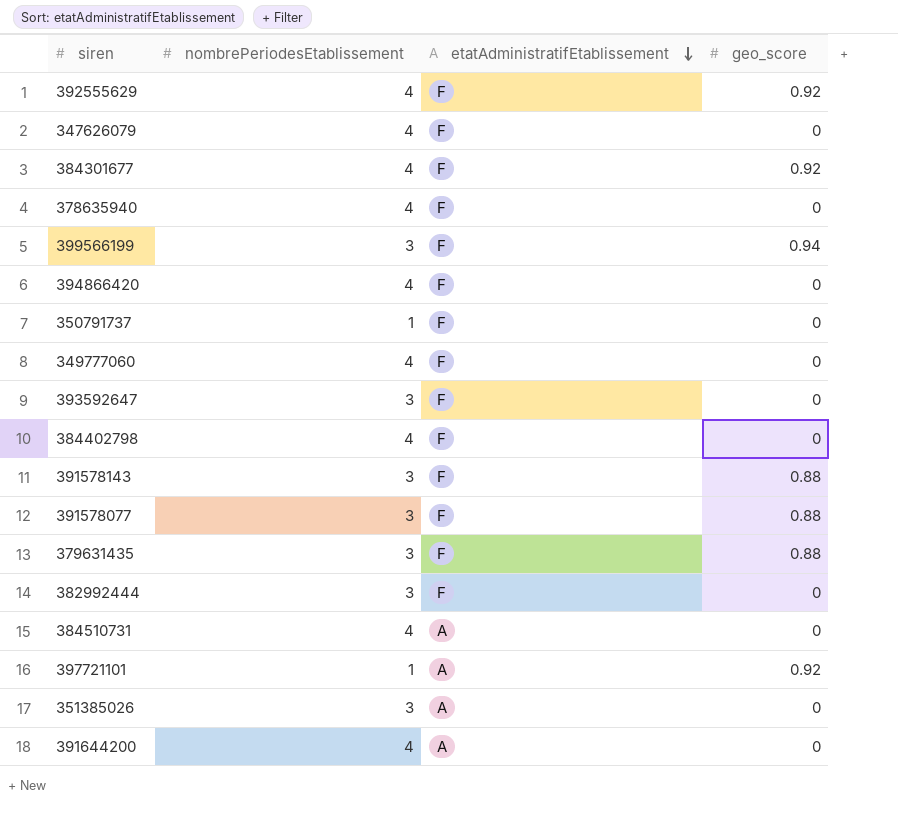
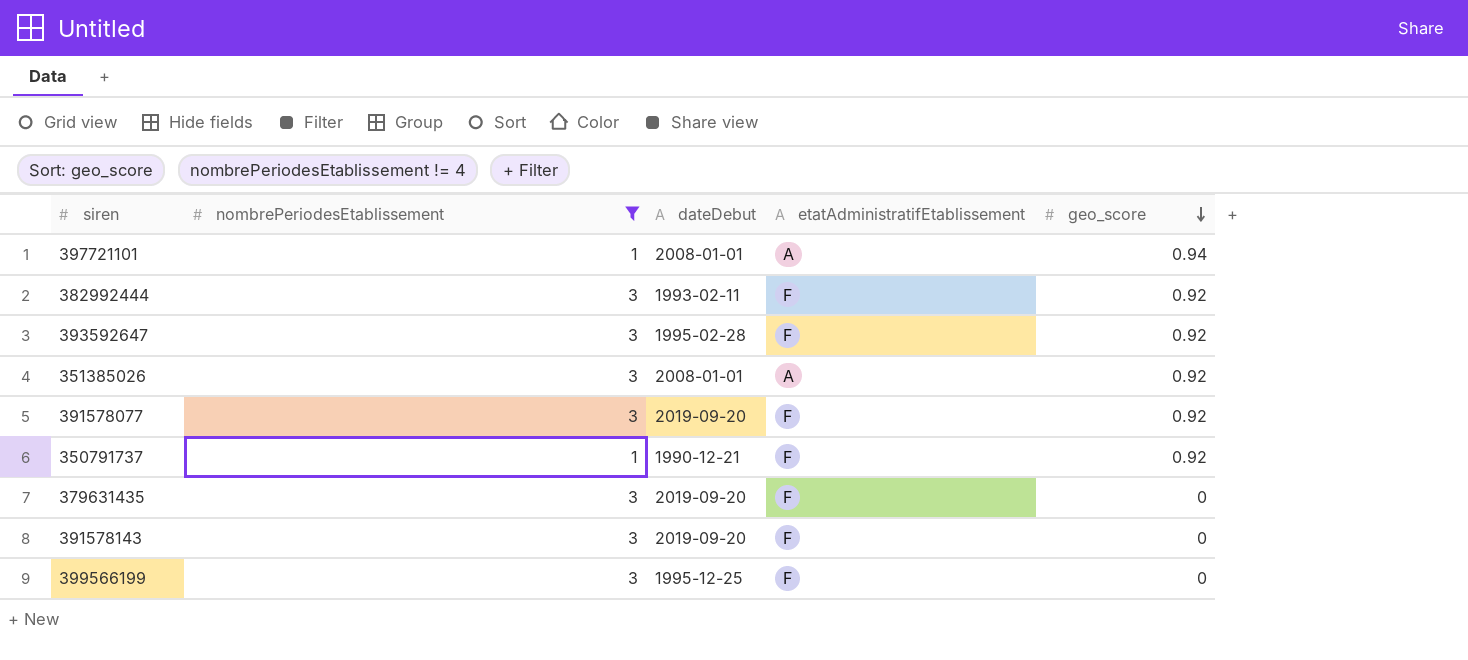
filter: none -> nombrePeriodesEtablissement != 4
row order: etatAdministratifEtablissement descending -> geo_score descending
column dateDebut | position: none -> 3
397721101 | geo_score: 0.92 -> 0.94
382992444 | geo_score: 0 -> 0.92
393592647 | geo_score: 0 -> 0.92
351385026 | geo_score: 0 -> 0.92
391578077 | geo_score: 0.88 -> 0.92
350791737 | geo_score: 0 -> 0.92
379631435 | geo_score: 0.88 -> 0
391578143 | geo_score: 0.88 -> 0
399566199 | geo_score: 0.94 -> 0

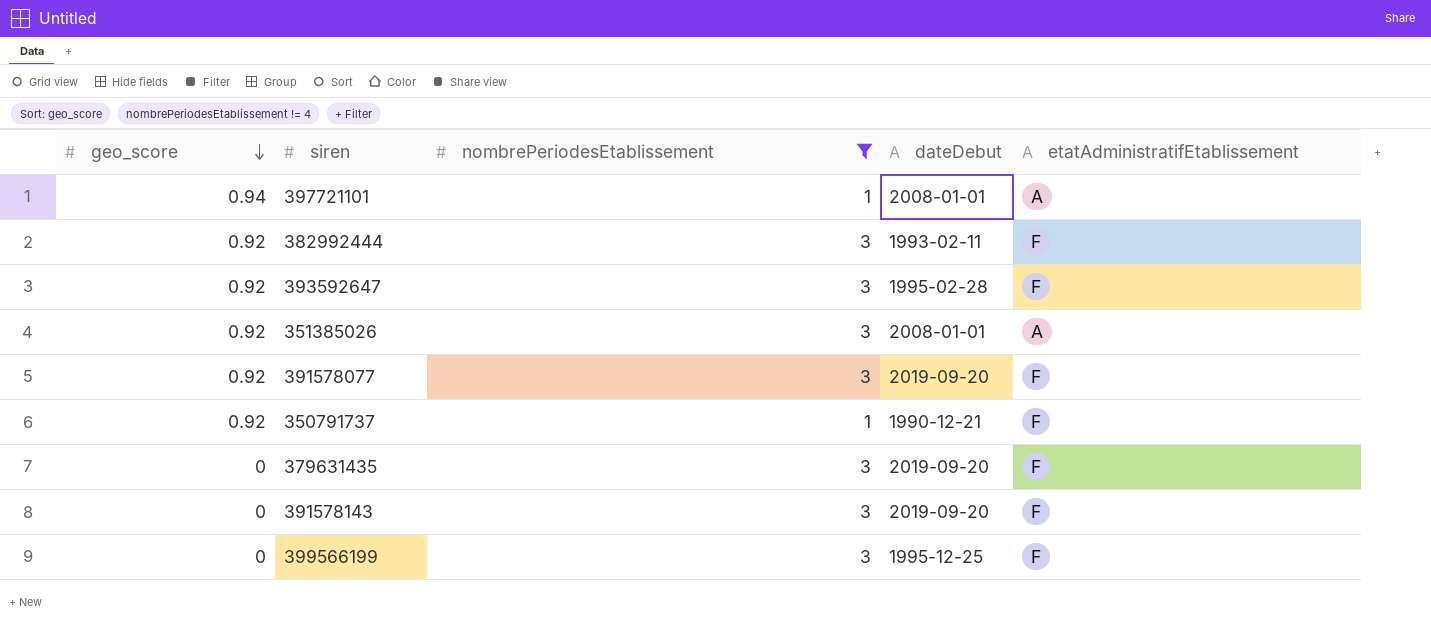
column geo_score | position: 5 -> 1

